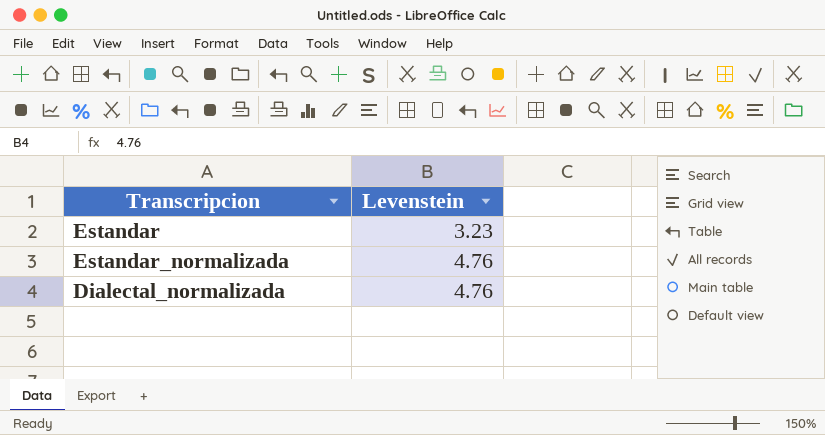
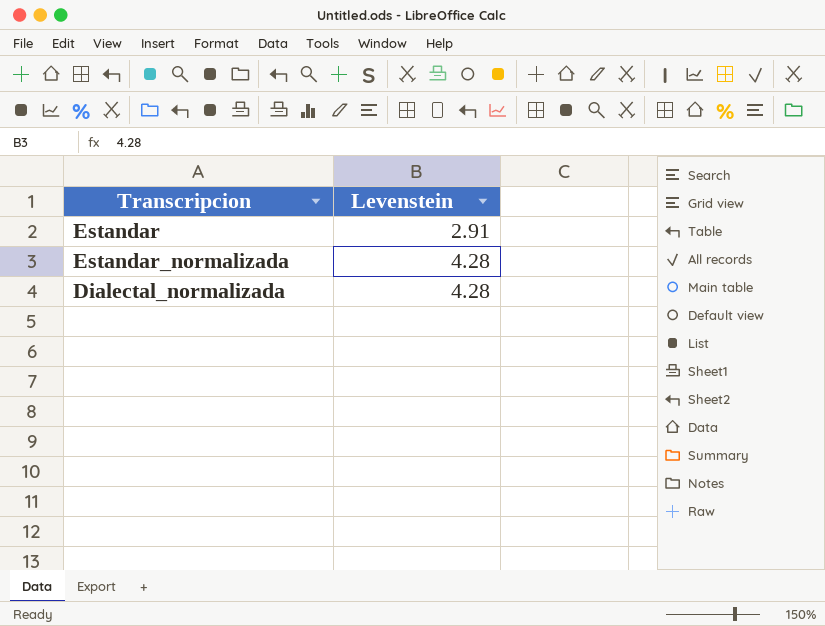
Estandar | Levenstein: 3.23 -> 2.91
Estandar_normalizada | Levenstein: 4.76 -> 4.28
Dialectal_normalizada | Levenstein: 4.76 -> 4.28

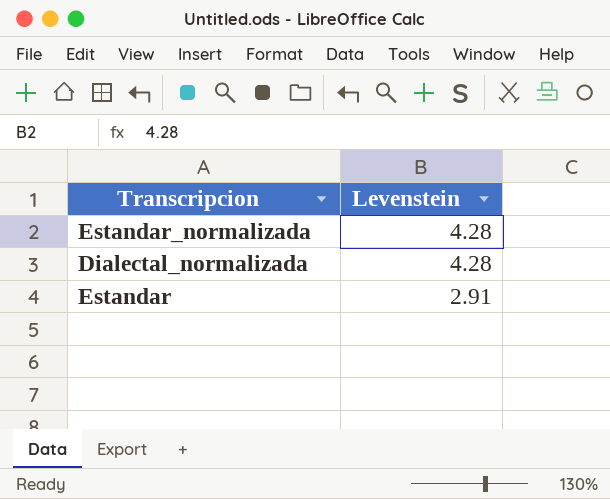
row order: Levenstein ascending -> Levenstein descending

